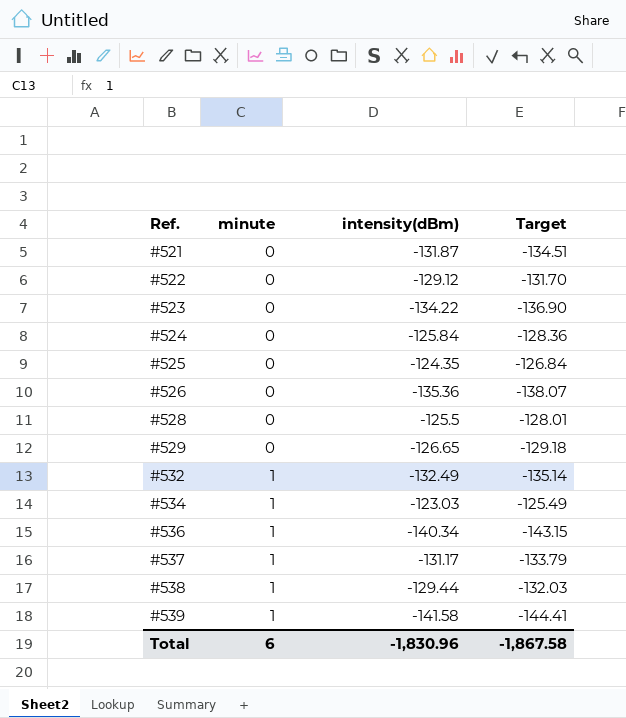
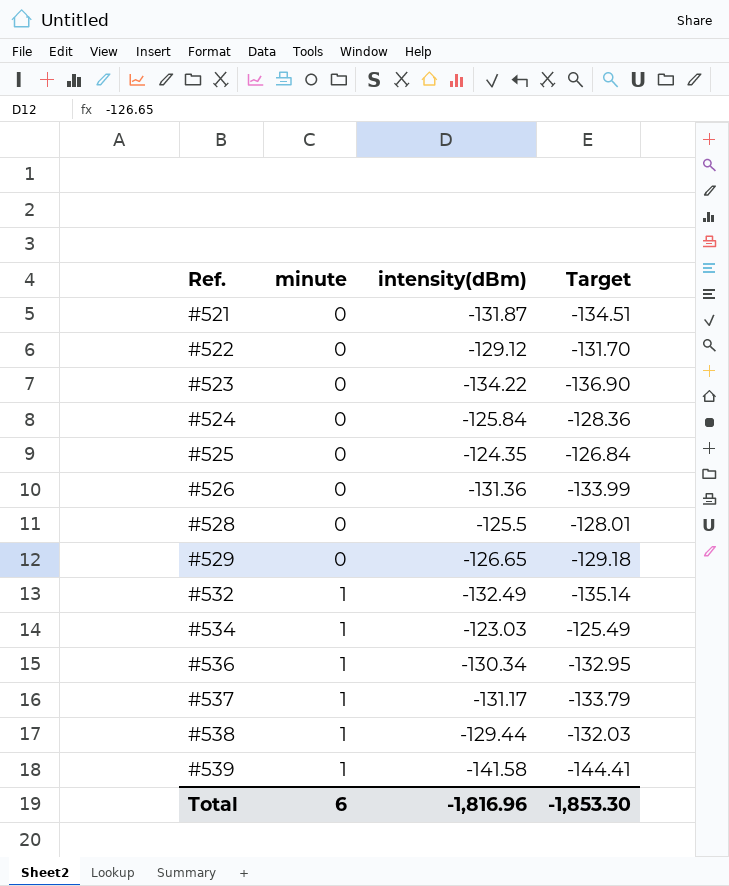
#526 | intensity(dBm): -135.36 -> -131.36
#526 | Target: -138.07 -> -133.99
#536 | intensity(dBm): -140.34 -> -130.34
#536 | Target: -143.15 -> -132.95
Total | intensity(dBm): -1,830.96 -> -1,816.96
Total | Target: -1,867.58 -> -1,853.30

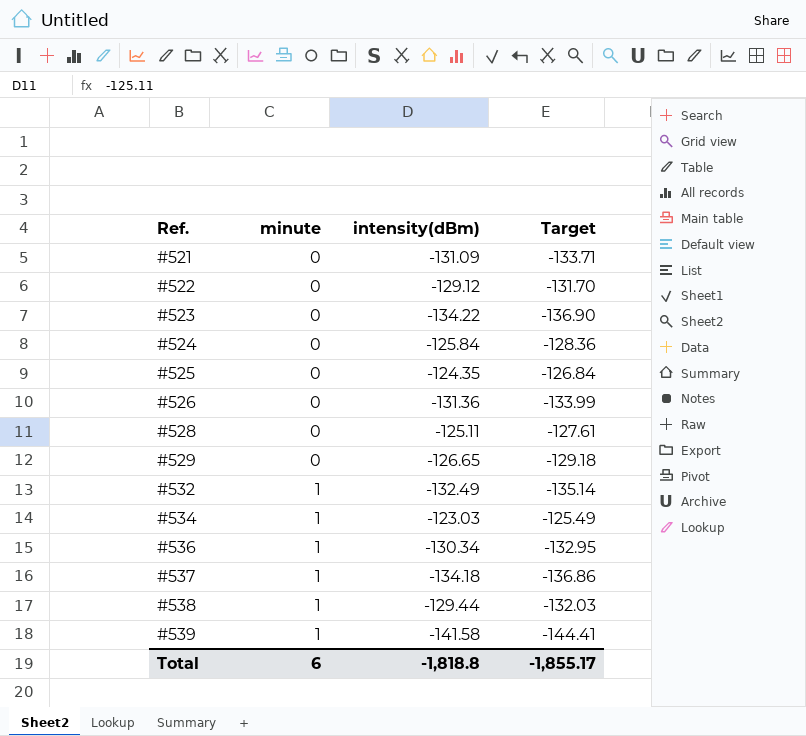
#521 | intensity(dBm): -131.87 -> -131.09
#521 | Target: -134.51 -> -133.71
#528 | intensity(dBm): -125.5 -> -125.11
#528 | Target: -128.01 -> -127.61
#537 | intensity(dBm): -131.17 -> -134.18
#537 | Target: -133.79 -> -136.86
Total | intensity(dBm): -1,816.96 -> -1,818.8
Total | Target: -1,853.30 -> -1,855.17

